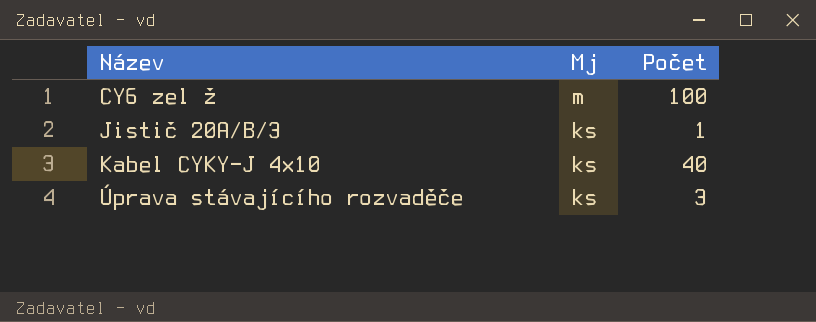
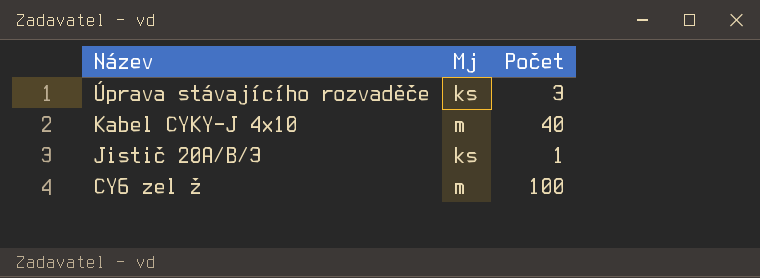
row order: Název ascending -> Název descending
Kabel CYKY-J 4x10 | Mj: ks -> m

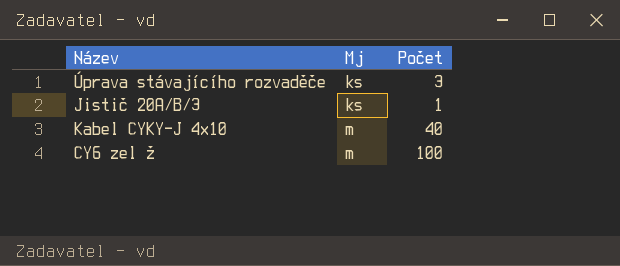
row order: Název descending -> Mj ascending

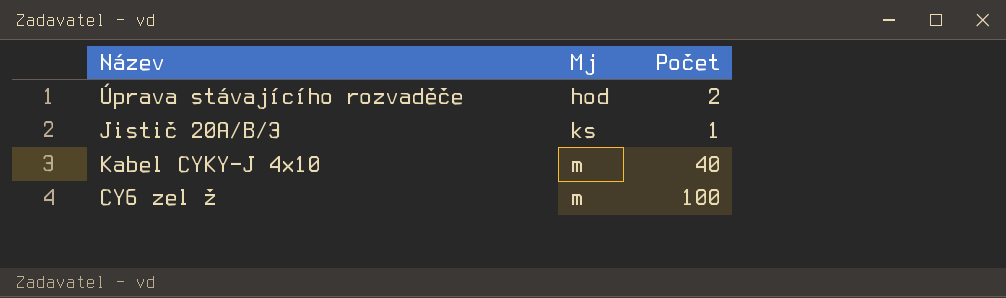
Úprava stávajícího rozvaděče | Mj: ks -> hod
Úprava stávajícího rozvaděče | Počet: 3 -> 2

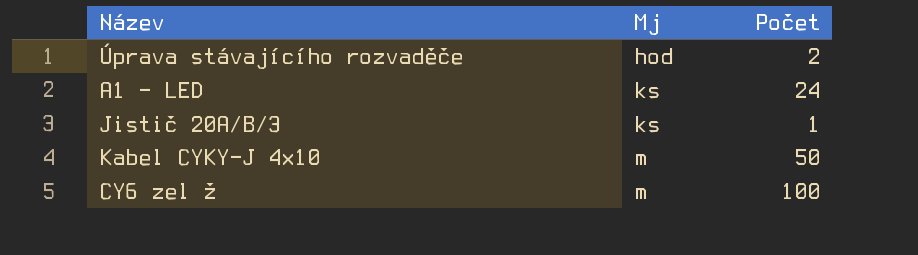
row A1 - LED: none -> ks | 24
Kabel CYKY-J 4x10 | Počet: 40 -> 50

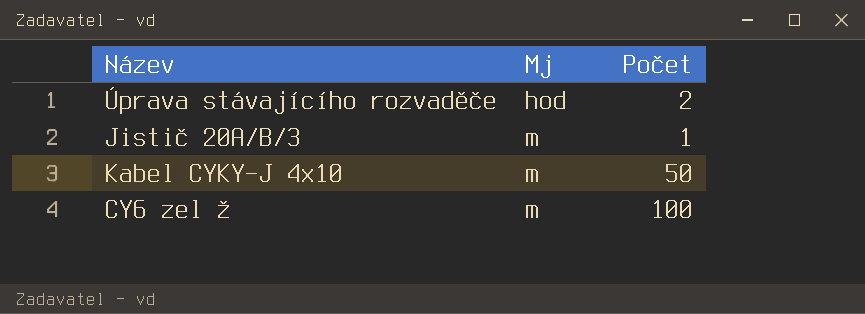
row A1 - LED: ks | 24 -> none
Jistič 20A/B/3 | Mj: ks -> m

